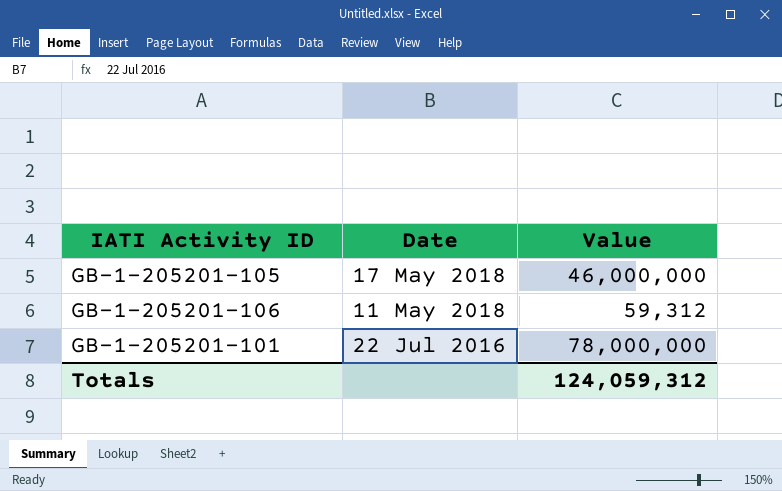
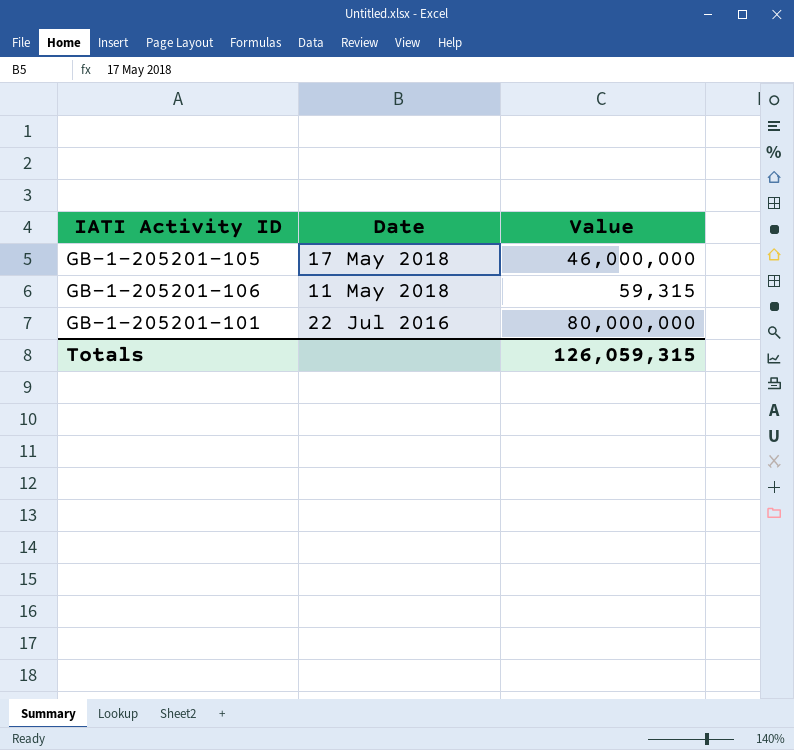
GB-1-205201-106 | Value: 59,312 -> 59,315
GB-1-205201-101 | Value: 78,000,000 -> 80,000,000
Totals | Value: 124,059,312 -> 126,059,315

